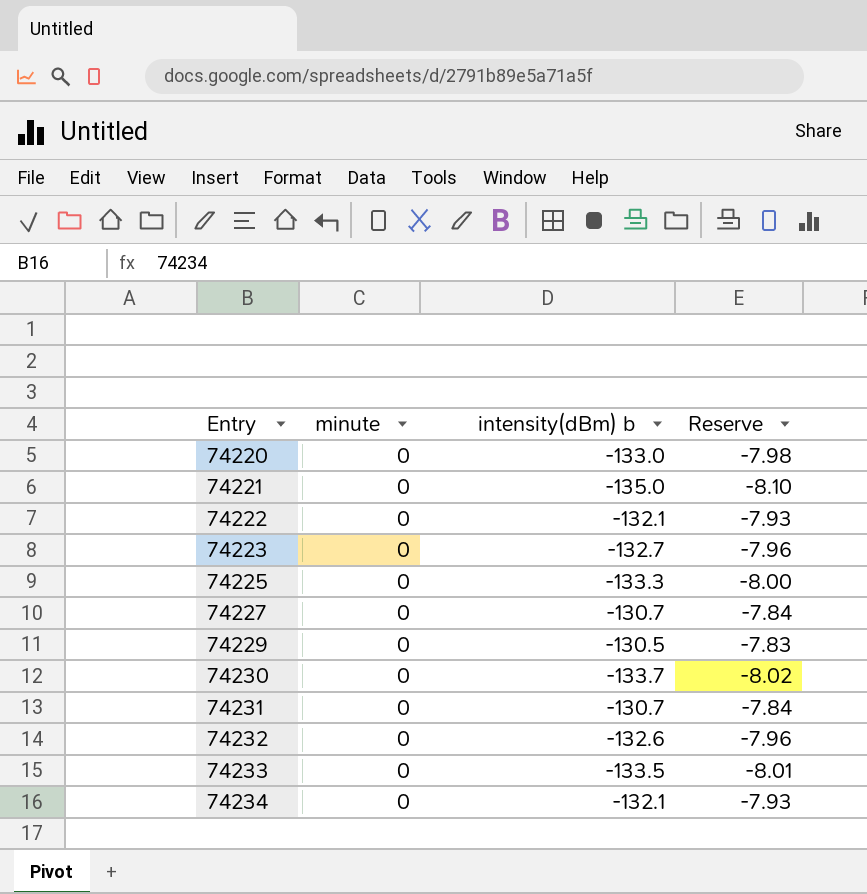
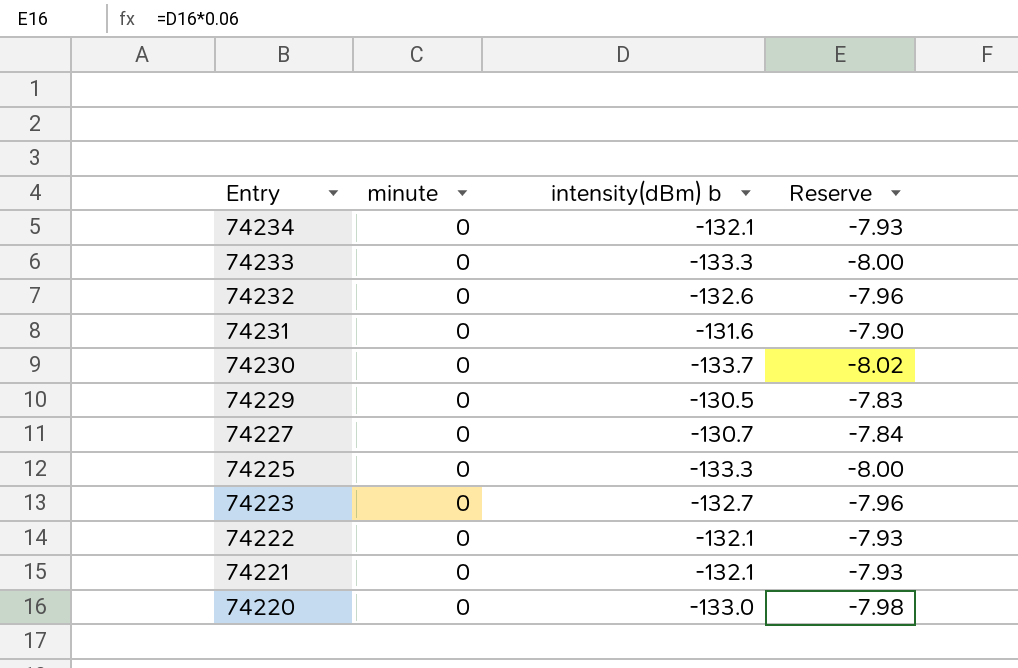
row order: Entry ascending -> Entry descending
74233 | intensity(dBm) b: -133.5 -> -133.3
74233 | Reserve: -8.01 -> -8.00
74231 | intensity(dBm) b: -130.7 -> -131.6
74231 | Reserve: -7.84 -> -7.90
74221 | intensity(dBm) b: -135.0 -> -132.1
74221 | Reserve: -8.10 -> -7.93

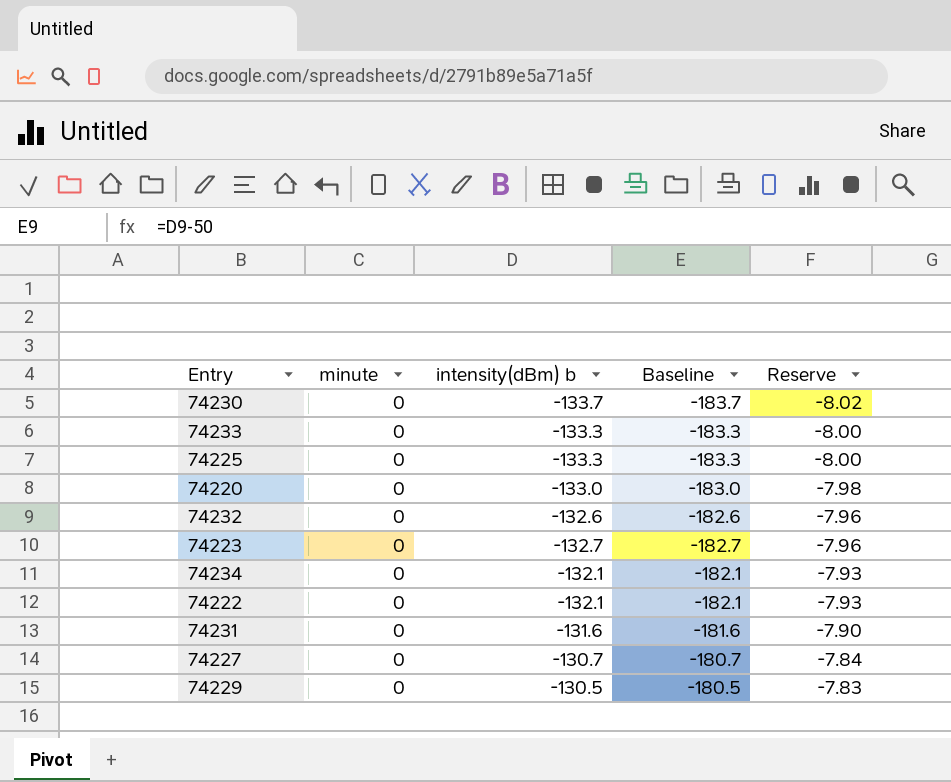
row order: Entry descending -> Reserve ascending
column Baseline | formula: none -> [intensity(dBm) b] - 50
row 74221: 0 | -132.1 | -7.93 -> none

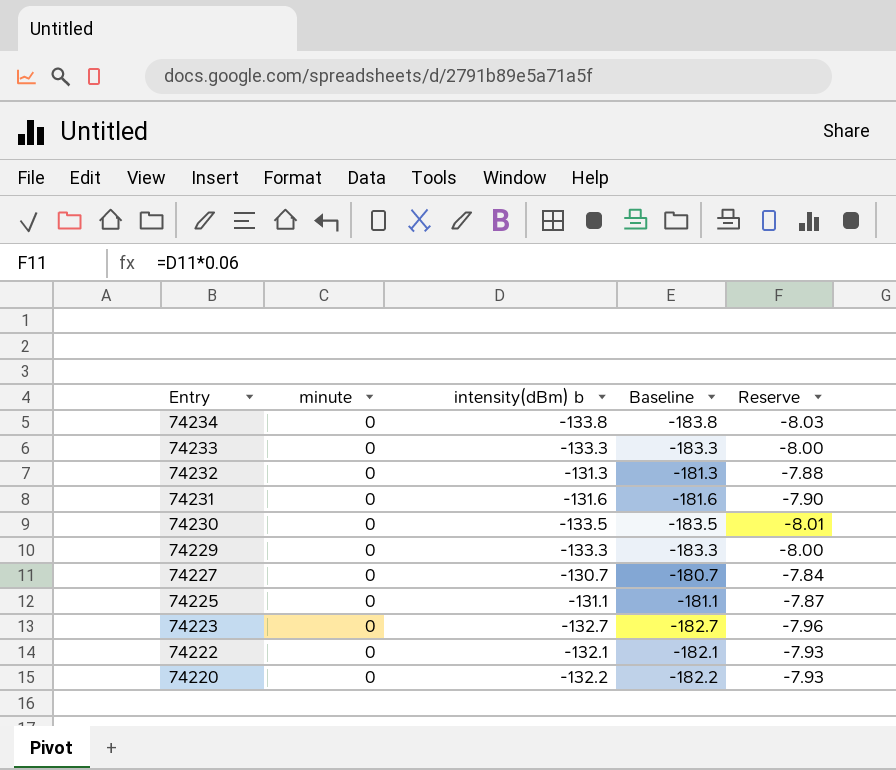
row order: Reserve ascending -> Entry descending
74234 | intensity(dBm) b: -132.1 -> -133.8
74234 | Baseline: -182.1 -> -183.8
74234 | Reserve: -7.93 -> -8.03
74232 | intensity(dBm) b: -132.6 -> -131.3
74232 | Baseline: -182.6 -> -181.3
74232 | Reserve: -7.96 -> -7.88
74230 | intensity(dBm) b: -133.7 -> -133.5
74230 | Baseline: -183.7 -> -183.5
74230 | Reserve: -8.02 -> -8.01
74229 | intensity(dBm) b: -130.5 -> -133.3
74229 | Baseline: -180.5 -> -183.3
74229 | Reserve: -7.83 -> -8.00
74225 | intensity(dBm) b: -133.3 -> -131.1
74225 | Baseline: -183.3 -> -181.1
74225 | Reserve: -8.00 -> -7.87
74220 | intensity(dBm) b: -133.0 -> -132.2
74220 | Baseline: -183.0 -> -182.2
74220 | Reserve: -7.98 -> -7.93

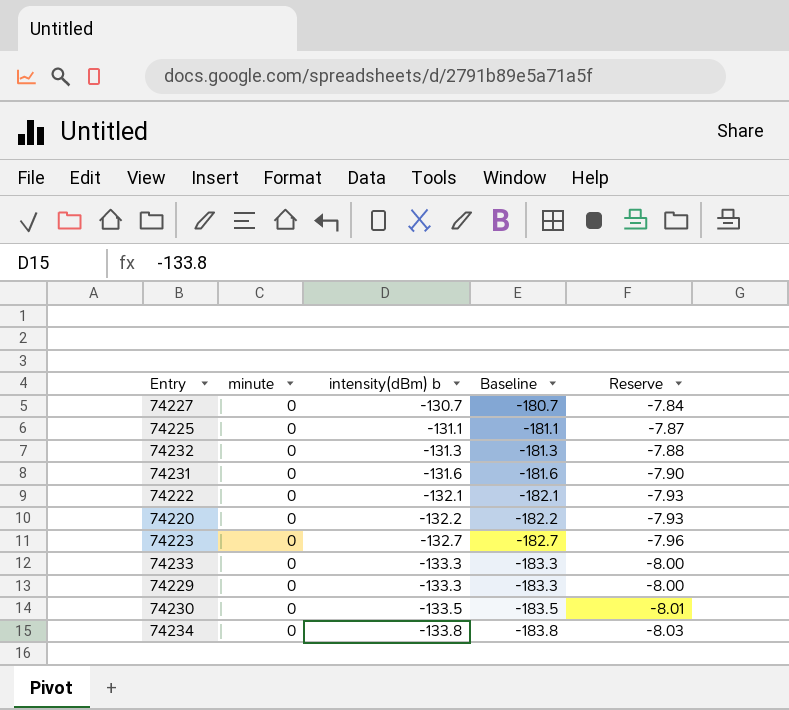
row order: Entry descending -> intensity(dBm) b descending

